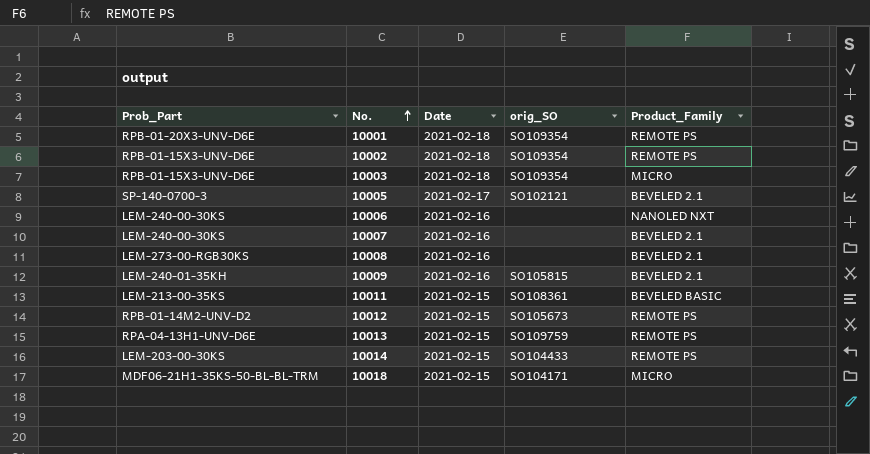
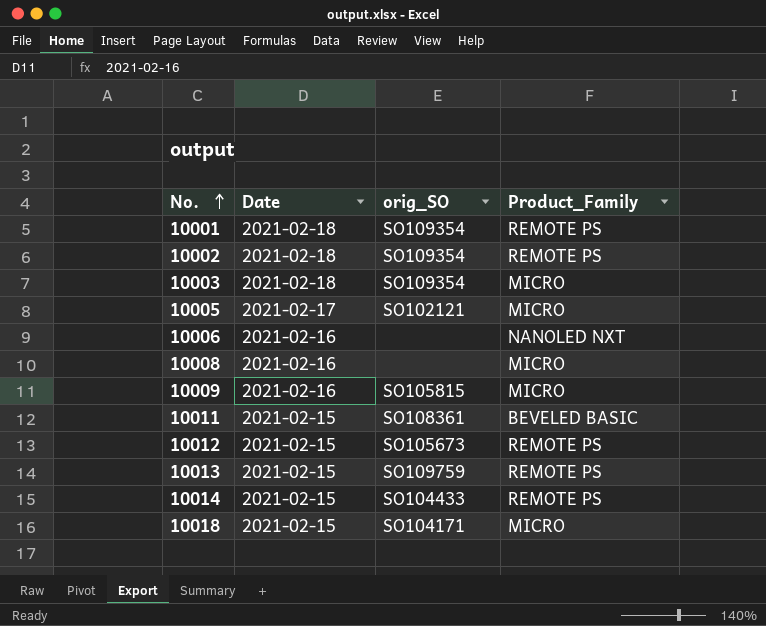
column Prob_Part | position: 1 -> none
row 10007: LEM-240-00-30KS | 2021-02-16 | none | BEVELED 2.1 -> none
10005 | Product_Family: BEVELED 2.1 -> MICRO
10008 | Product_Family: BEVELED 2.1 -> MICRO
10009 | Product_Family: BEVELED 2.1 -> MICRO

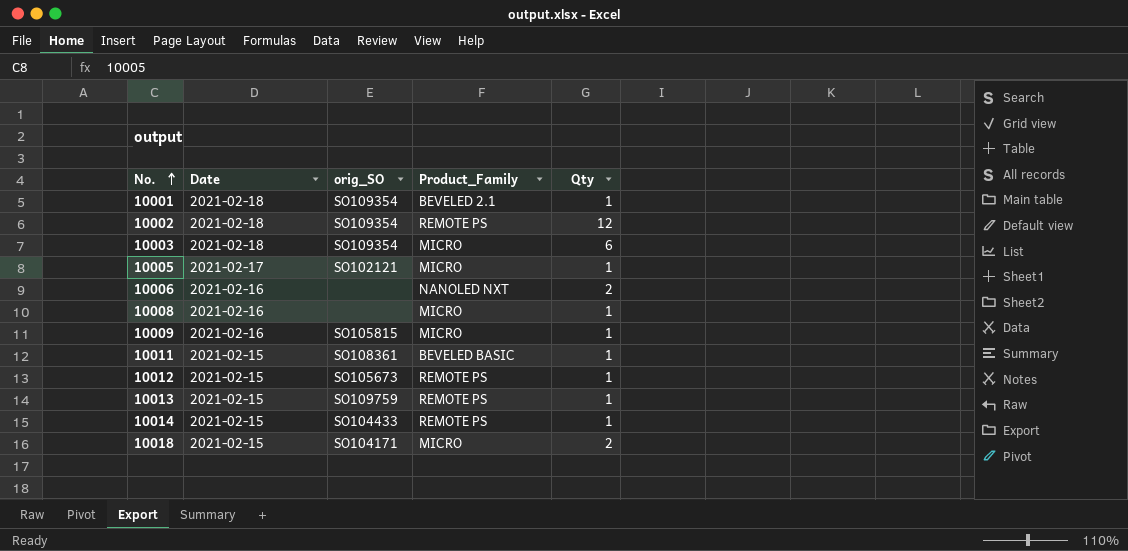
column Qty | position: none -> 5
10001 | Product_Family: REMOTE PS -> BEVELED 2.1

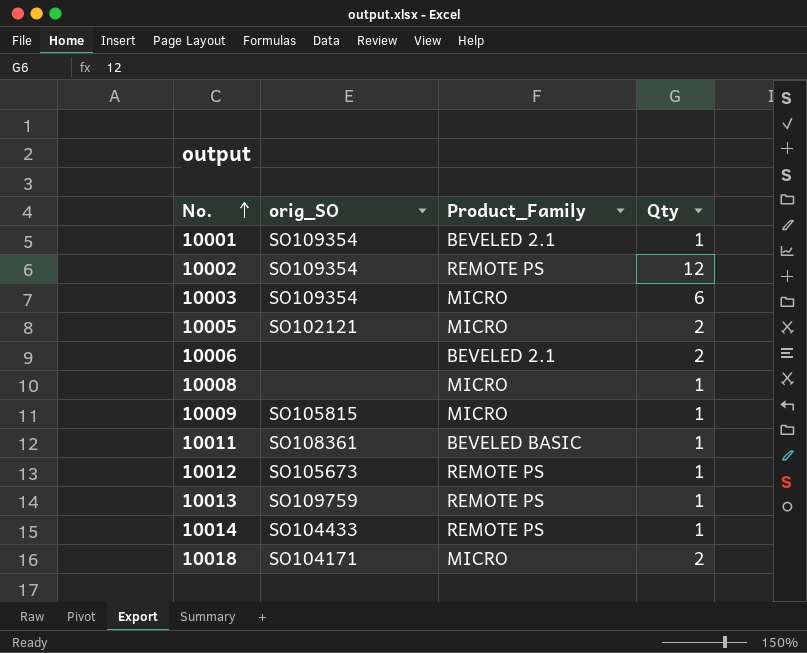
column Date | position: 2 -> none
10005 | Qty: 1 -> 2
10006 | Product_Family: NANOLED NXT -> BEVELED 2.1

